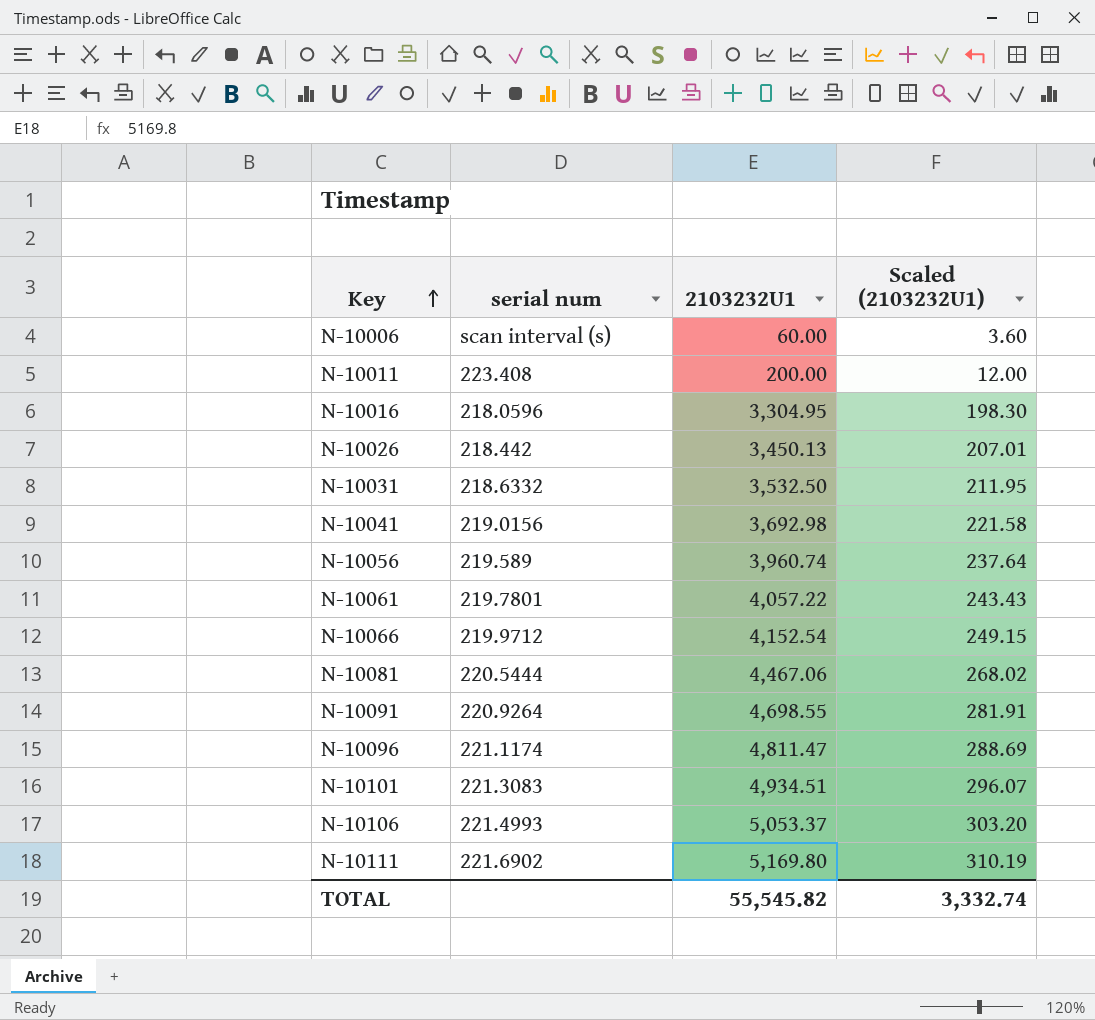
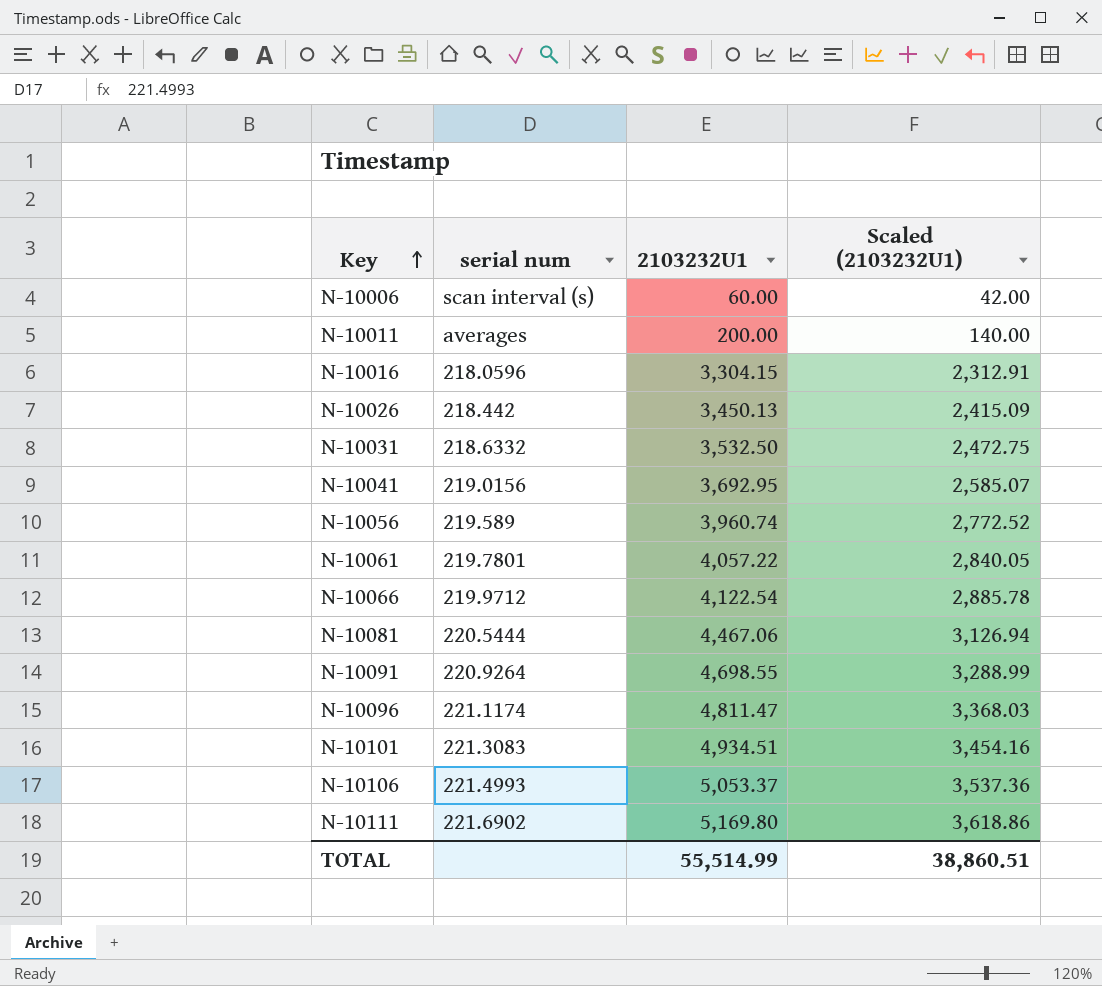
column Scaled (2103232U1) | formula: [2103232U1] * 0.06 -> [2103232U1] * 0.7
N-10011 | serial num: 223.408 -> averages
N-10016 | 2103232U1: 3,304.95 -> 3,304.15
N-10041 | 2103232U1: 3,692.98 -> 3,692.95
N-10066 | 2103232U1: 4,152.54 -> 4,122.54
TOTAL | 2103232U1: 55,545.82 -> 55,514.99
TOTAL | Scaled (2103232U1): 3,332.74 -> 38,860.51

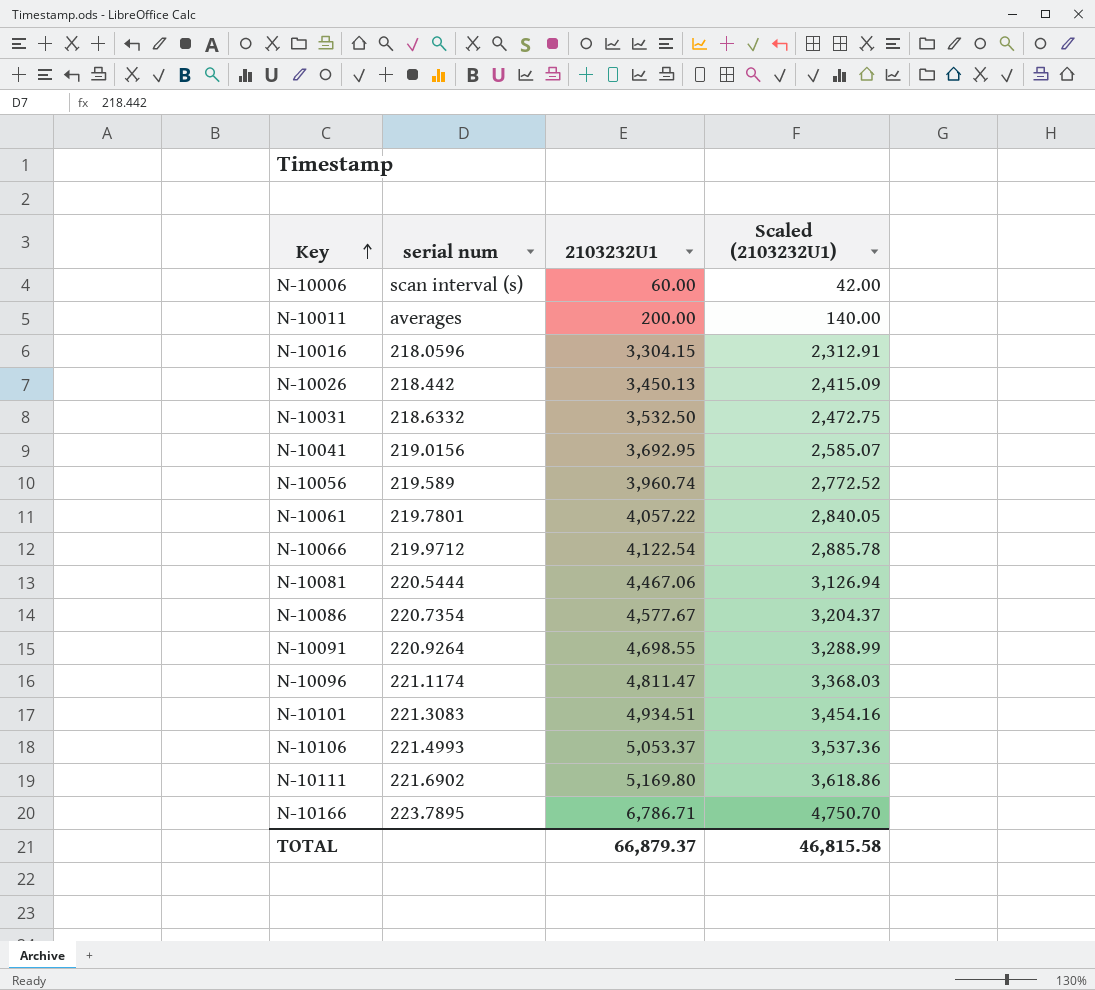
row N-10086: none -> 220.7354 | 4,577.67 | 3,204.37
row N-10166: none -> 223.7895 | 6,786.71 | 4,750.70
TOTAL | 2103232U1: 55,514.99 -> 66,879.37
TOTAL | Scaled (2103232U1): 38,860.51 -> 46,815.58

